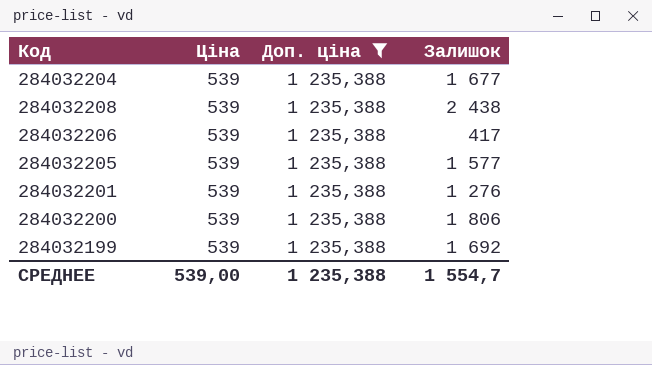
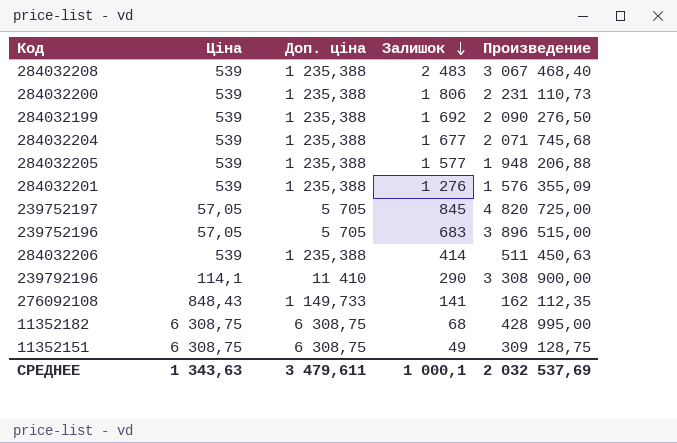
filter: Доп. ціна = 1 235,388 -> none
row order: none -> Залишок descending
column Произведение | formula: none -> [Доп. ціна] * [Залишок]
284032208 | Залишок: 2 438 -> 2 483
284032206 | Залишок: 417 -> 414
СРЕДНЕЕ | Ціна: 539,00 -> 1 343,63
СРЕДНЕЕ | Доп. ціна: 1 235,388 -> 3 479,611
СРЕДНЕЕ | Залишок: 1 554,7 -> 1 000,1

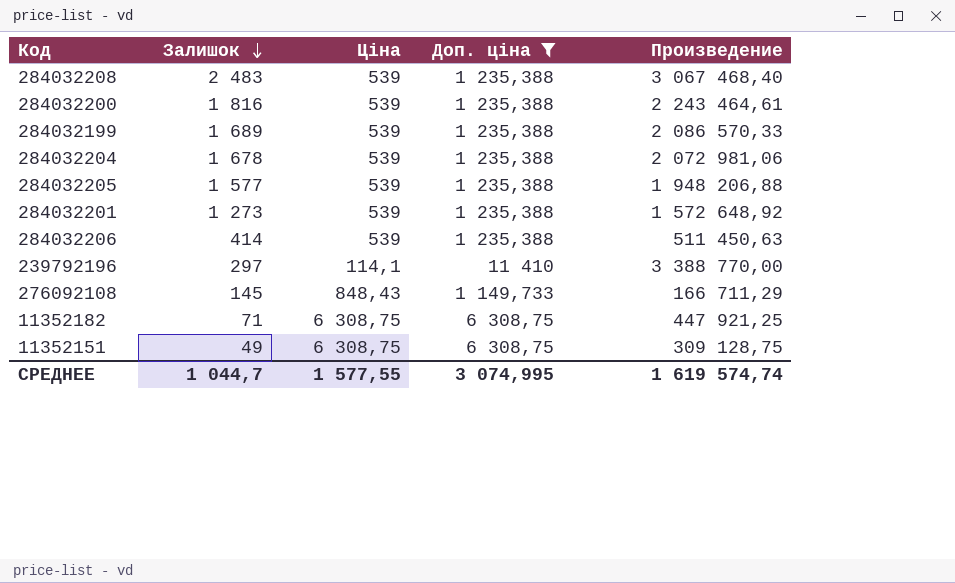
filter: none -> Доп. ціна != 5 705
column Залишок | position: 4 -> 2
284032200 | Залишок: 1 806 -> 1 816
284032200 | Произведение: 2 231 110,73 -> 2 243 464,61
284032199 | Залишок: 1 692 -> 1 689
284032199 | Произведение: 2 090 276,50 -> 2 086 570,33
284032204 | Залишок: 1 677 -> 1 678
284032204 | Произведение: 2 071 745,68 -> 2 072 981,06
284032201 | Залишок: 1 276 -> 1 273
284032201 | Произведение: 1 576 355,09 -> 1 572 648,92
239792196 | Залишок: 290 -> 297
239792196 | Произведение: 3 308 900,00 -> 3 388 770,00
276092108 | Залишок: 141 -> 145
276092108 | Произведение: 162 112,35 -> 166 711,29
11352182 | Залишок: 68 -> 71
11352182 | Произведение: 428 995,00 -> 447 921,25
СРЕДНЕЕ | Залишок: 1 000,1 -> 1 044,7
СРЕДНЕЕ | Ціна: 1 343,63 -> 1 577,55
СРЕДНЕЕ | Доп. ціна: 3 479,611 -> 3 074,995
СРЕДНЕЕ | Произведение: 2 032 537,69 -> 1 619 574,74

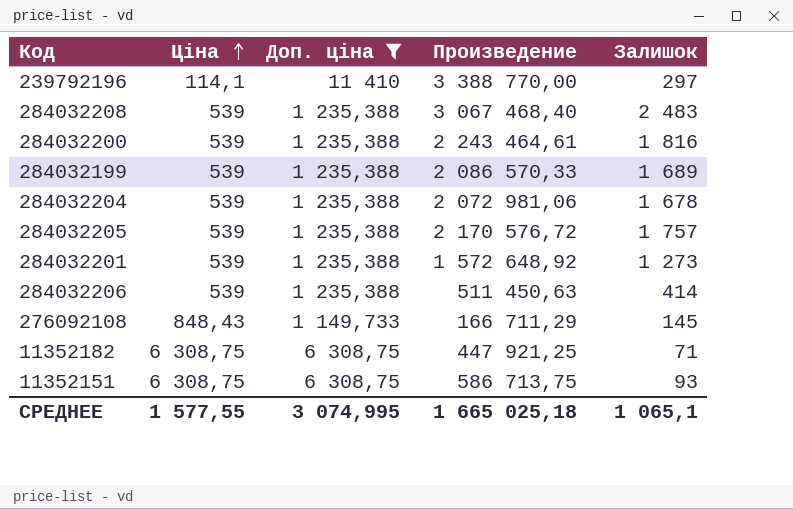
row order: Залишок descending -> Ціна ascending
column Залишок | position: 2 -> 5
284032205 | Произведение: 1 948 206,88 -> 2 170 576,72
284032205 | Залишок: 1 577 -> 1 757
11352151 | Произведение: 309 128,75 -> 586 713,75
11352151 | Залишок: 49 -> 93
СРЕДНЕЕ | Произведение: 1 619 574,74 -> 1 665 025,18
СРЕДНЕЕ | Залишок: 1 044,7 -> 1 065,1

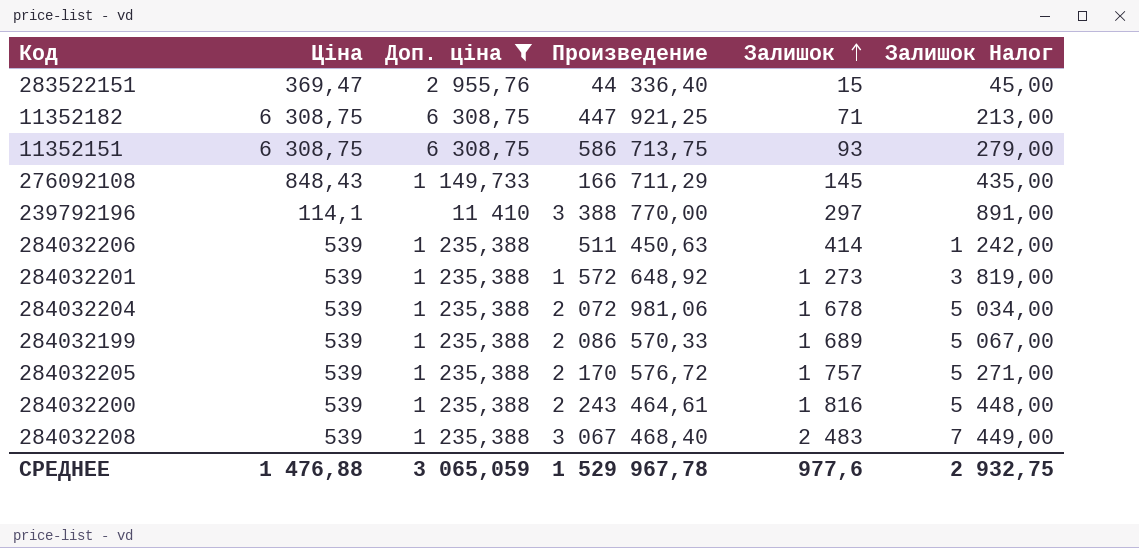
row order: Ціна ascending -> Залишок ascending
column Залишок Налог | formula: none -> [Залишок] * 3
row 283522151: none -> 369,47 | 2 955,76 | 44 336,40 | 15 | 45,00
СРЕДНЕЕ | Ціна: 1 577,55 -> 1 476,88
СРЕДНЕЕ | Доп. ціна: 3 074,995 -> 3 065,059
СРЕДНЕЕ | Произведение: 1 665 025,18 -> 1 529 967,78
СРЕДНЕЕ | Залишок: 1 065,1 -> 977,6

